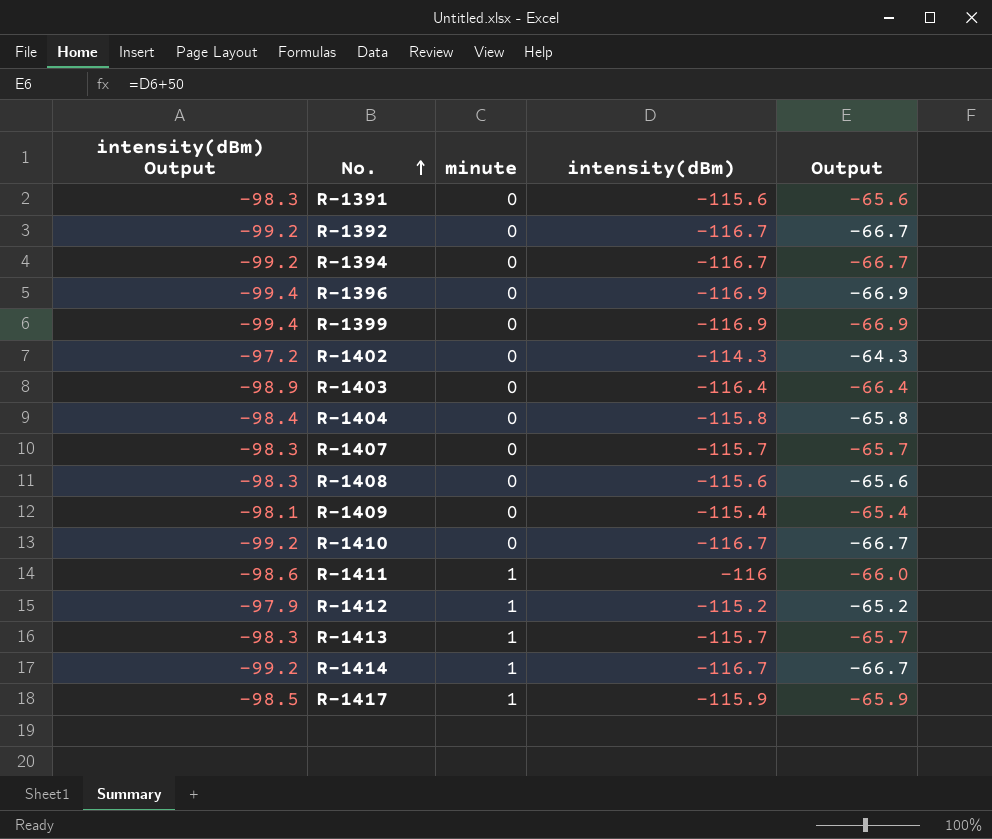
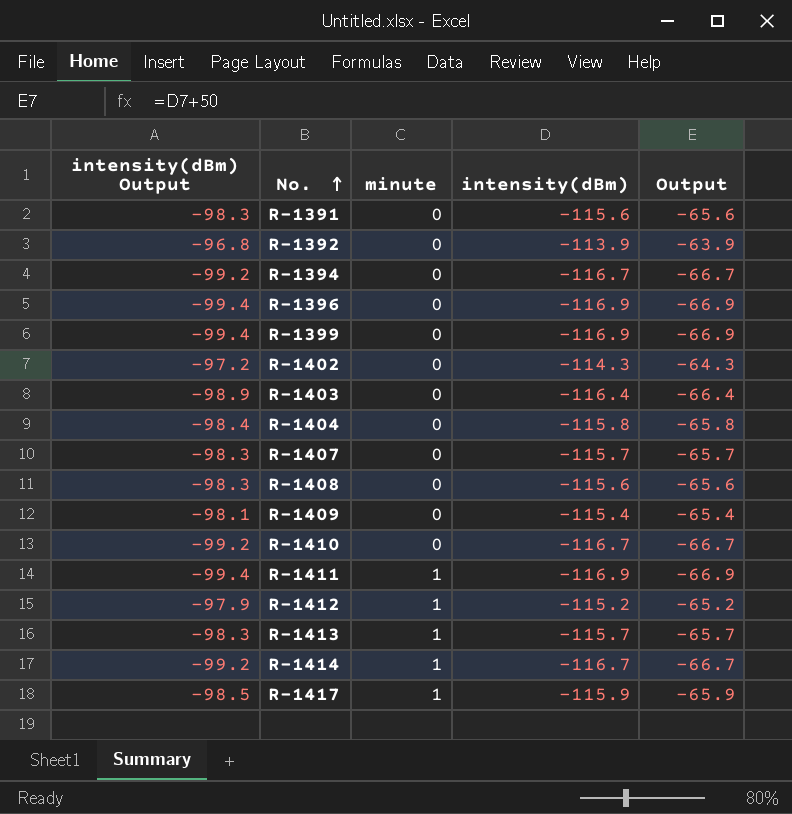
R-1392 | intensity(dBm) Output: -99.2 -> -96.8
R-1392 | intensity(dBm): -116.7 -> -113.9
R-1392 | Output: -66.7 -> -63.9
R-1411 | intensity(dBm) Output: -98.6 -> -99.4
R-1411 | intensity(dBm): -116 -> -116.9
R-1411 | Output: -66.0 -> -66.9

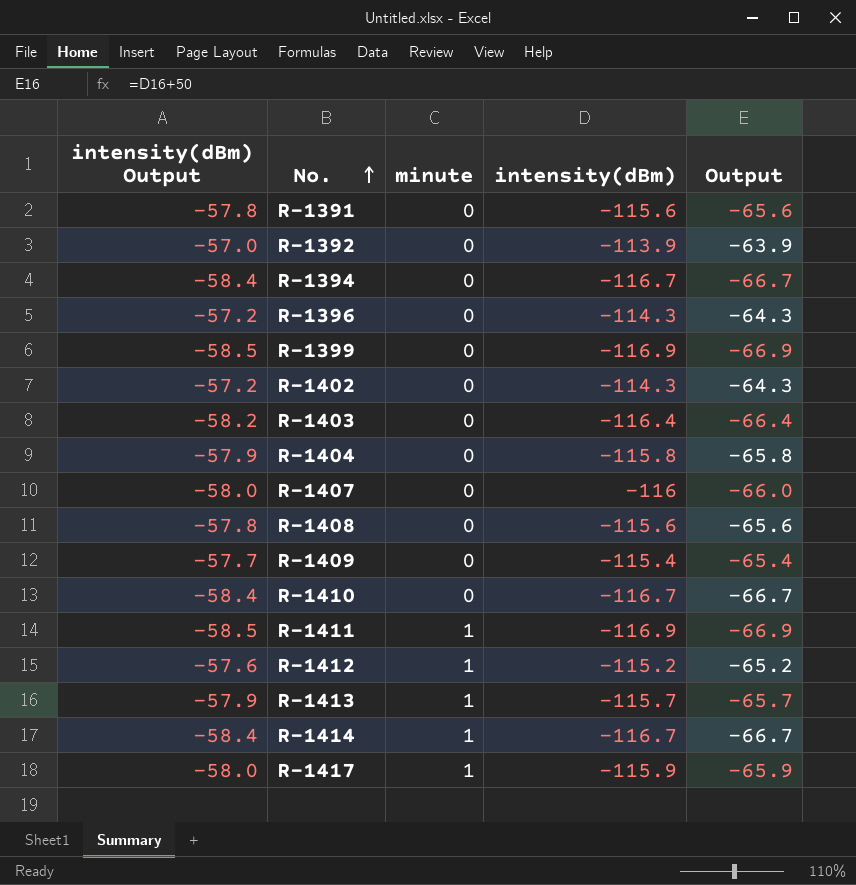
column intensity(dBm) Output | formula: [intensity(dBm)] * 0.85 -> [intensity(dBm)] * 0.5
R-1396 | intensity(dBm): -116.9 -> -114.3
R-1396 | Output: -66.9 -> -64.3
R-1407 | intensity(dBm): -115.7 -> -116
R-1407 | Output: -65.7 -> -66.0

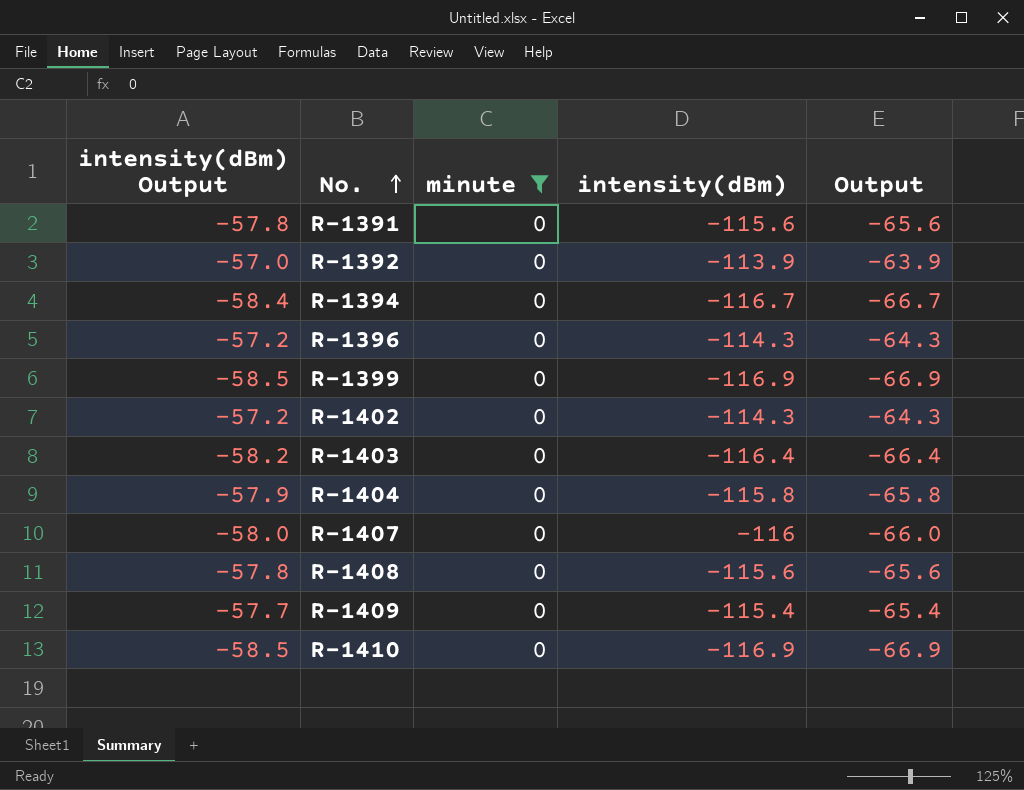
filter: none -> minute = 0
R-1410 | intensity(dBm) Output: -58.4 -> -58.5
R-1410 | intensity(dBm): -116.7 -> -116.9
R-1410 | Output: -66.7 -> -66.9

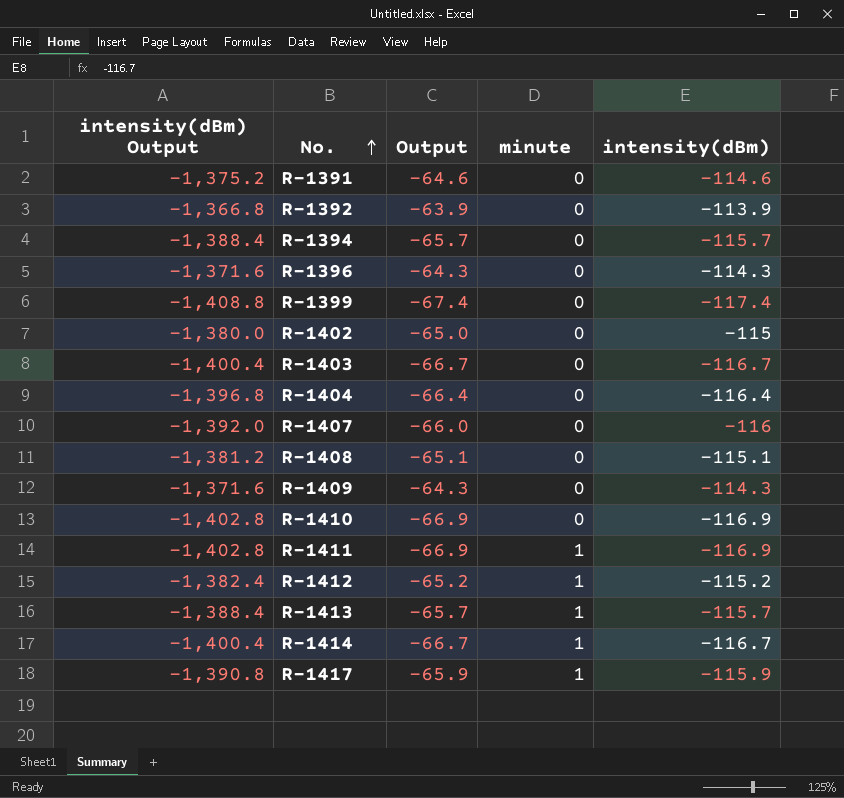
filter: minute = 0 -> none
column intensity(dBm) Output | formula: [intensity(dBm)] * 0.5 -> [intensity(dBm)] * 12
column Output | position: 5 -> 3
R-1391 | Output: -65.6 -> -64.6
R-1391 | intensity(dBm): -115.6 -> -114.6
R-1394 | Output: -66.7 -> -65.7
R-1394 | intensity(dBm): -116.7 -> -115.7
R-1399 | Output: -66.9 -> -67.4
R-1399 | intensity(dBm): -116.9 -> -117.4
R-1402 | Output: -64.3 -> -65.0
R-1402 | intensity(dBm): -114.3 -> -115
R-1403 | Output: -66.4 -> -66.7
R-1403 | intensity(dBm): -116.4 -> -116.7
R-1404 | Output: -65.8 -> -66.4
R-1404 | intensity(dBm): -115.8 -> -116.4
R-1408 | Output: -65.6 -> -65.1
R-1408 | intensity(dBm): -115.6 -> -115.1
R-1409 | Output: -65.4 -> -64.3
R-1409 | intensity(dBm): -115.4 -> -114.3

